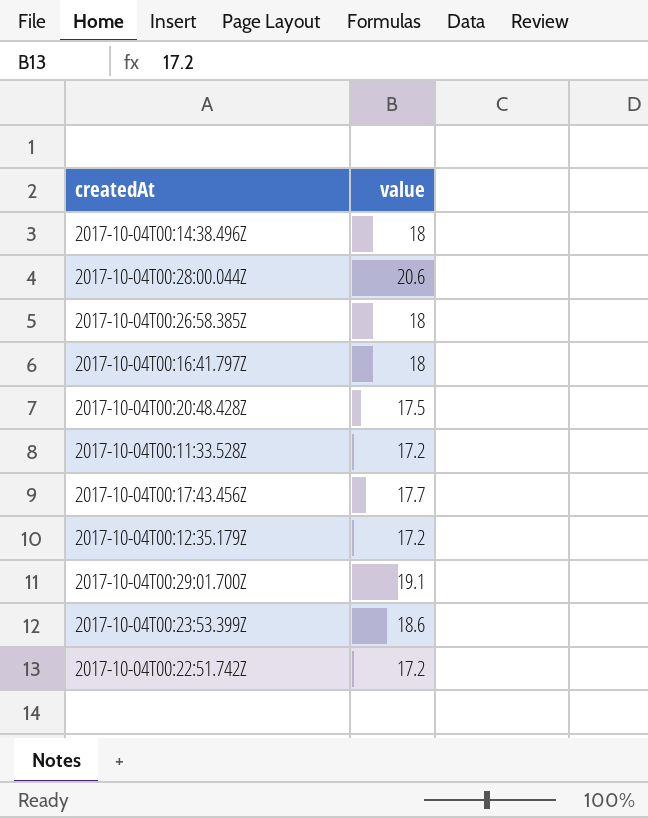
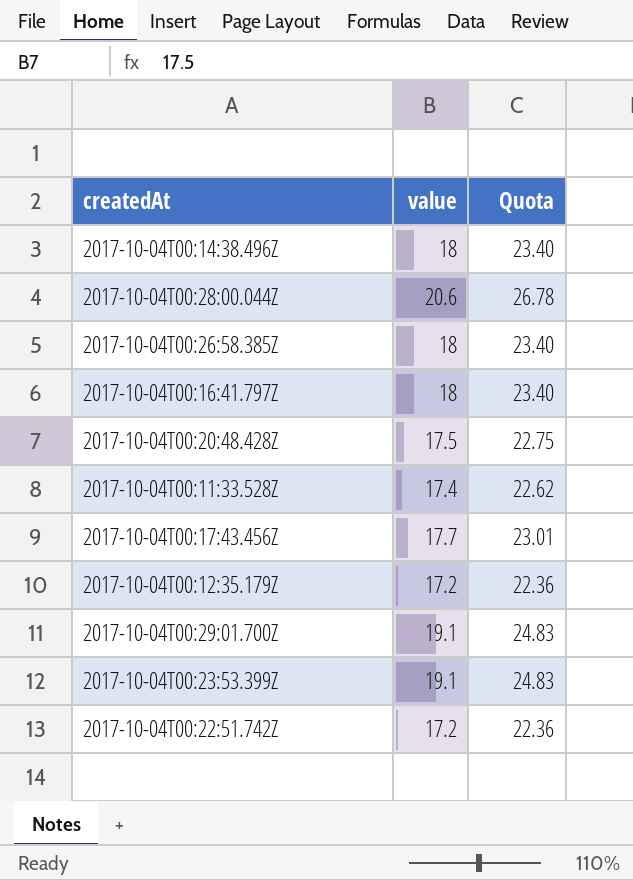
column Quota | formula: none -> [value] * 1.3
2017-10-04T00:11:33.528Z | value: 17.2 -> 17.4
2017-10-04T00:23:53.399Z | value: 18.6 -> 19.1

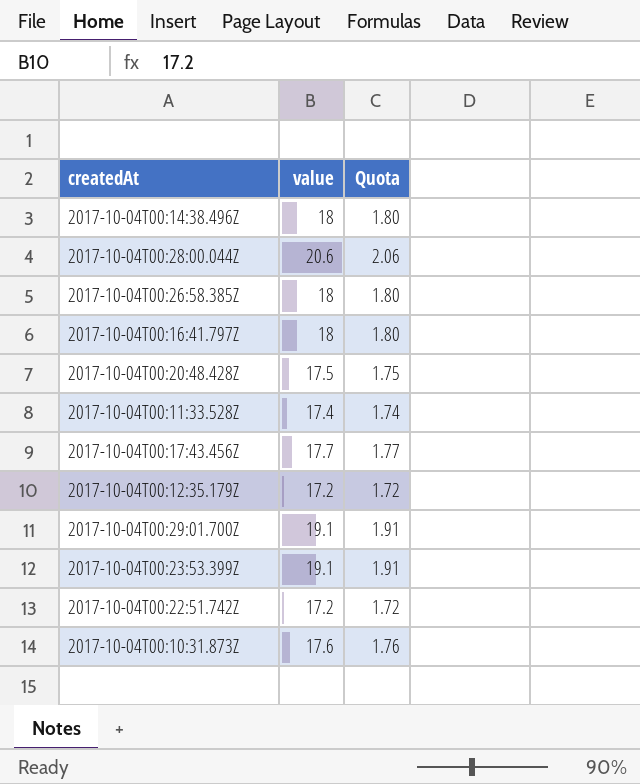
column Quota | formula: [value] * 1.3 -> [value] * 0.1
row 2017-10-04T00:10:31.873Z: none -> 17.6 | 1.76

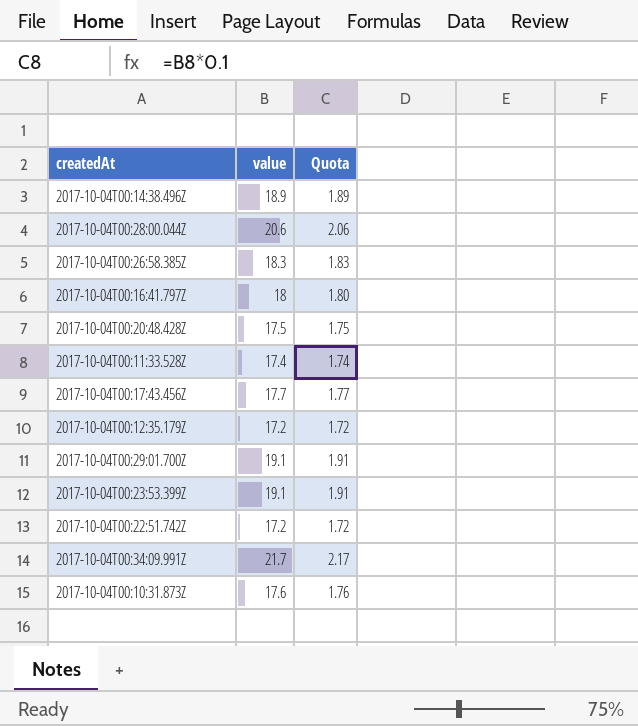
2017-10-04T00:14:38.496Z | value: 18 -> 18.9
2017-10-04T00:14:38.496Z | Quota: 1.80 -> 1.89
2017-10-04T00:26:58.385Z | value: 18 -> 18.3
2017-10-04T00:26:58.385Z | Quota: 1.80 -> 1.83
row 2017-10-04T00:34:09.991Z: none -> 21.7 | 2.17

